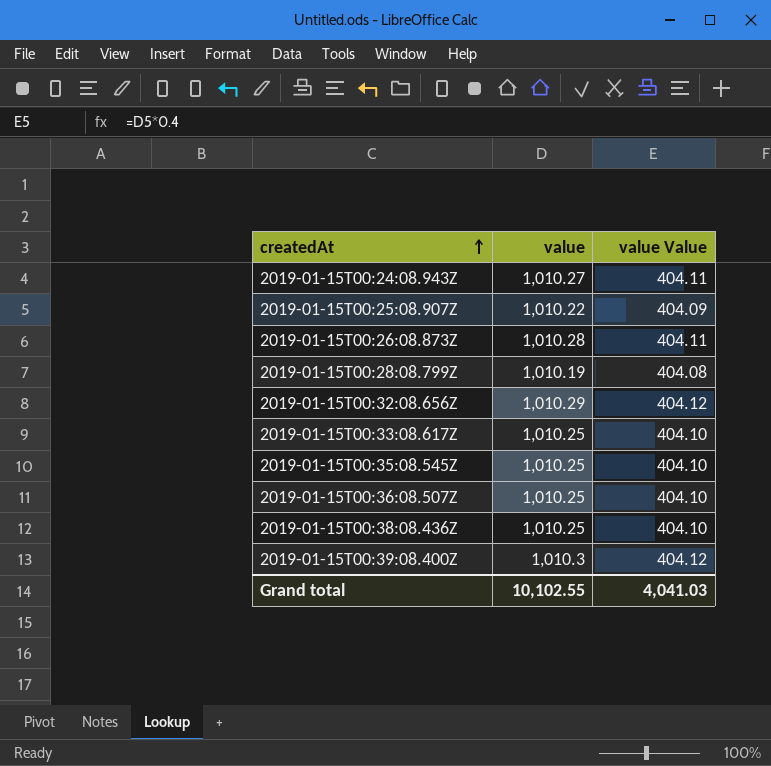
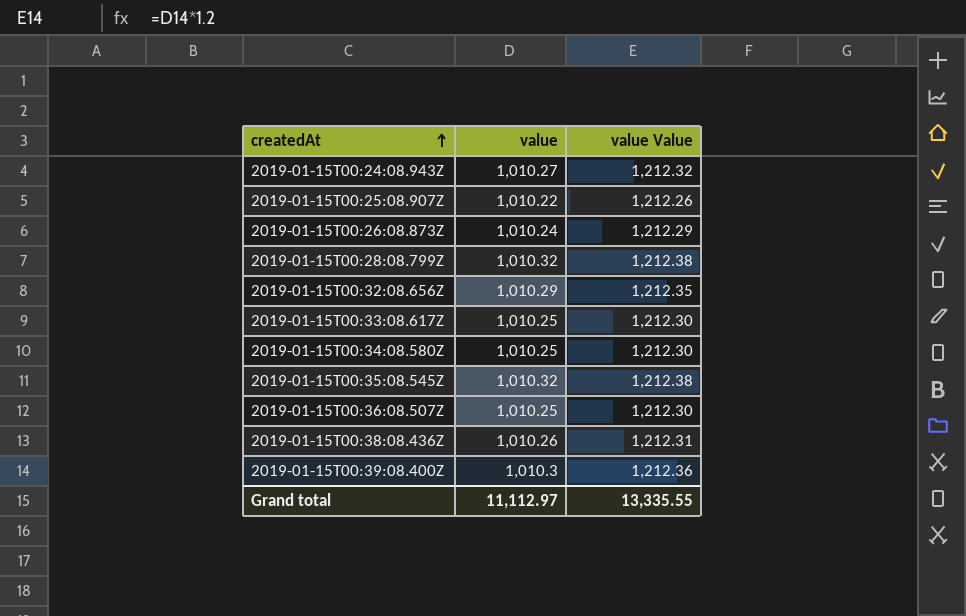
column value Value | formula: [value] * 0.4 -> [value] * 1.2
2019-01-15T00:26:08.873Z | value: 1,010.28 -> 1,010.24
2019-01-15T00:28:08.799Z | value: 1,010.19 -> 1,010.32
row 2019-01-15T00:34:08.580Z: none -> 1,010.25 | 1,212.30
2019-01-15T00:35:08.545Z | value: 1,010.25 -> 1,010.32
2019-01-15T00:38:08.436Z | value: 1,010.25 -> 1,010.26
Grand total | value: 10,102.55 -> 11,112.97
Grand total | value Value: 4,041.03 -> 13,335.55

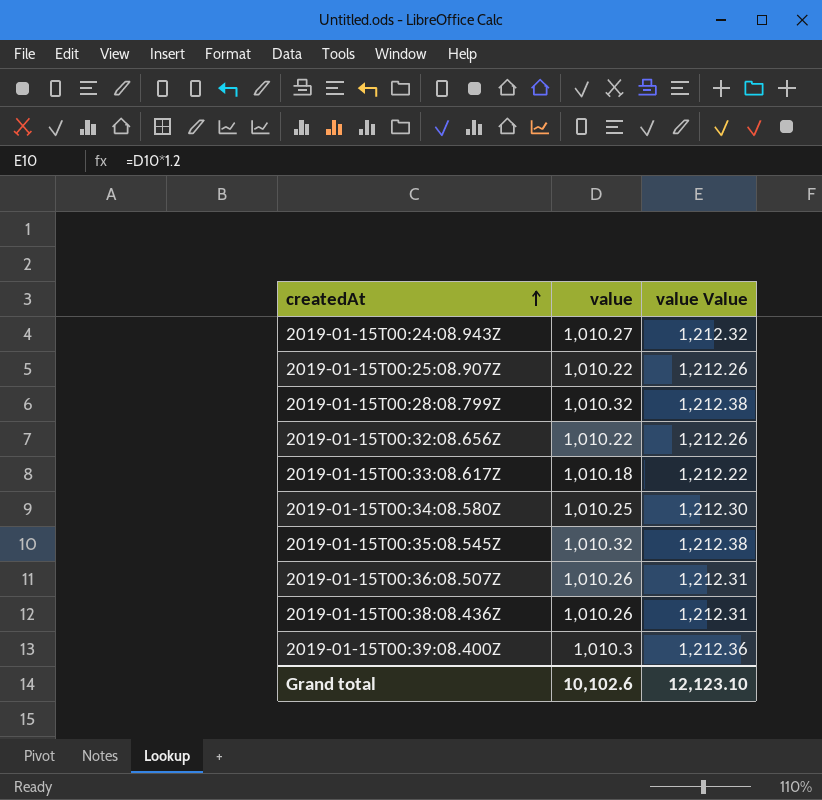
row 2019-01-15T00:26:08.873Z: 1,010.24 | 1,212.29 -> none
2019-01-15T00:32:08.656Z | value: 1,010.29 -> 1,010.22
2019-01-15T00:32:08.656Z | value Value: 1,212.35 -> 1,212.26
2019-01-15T00:33:08.617Z | value: 1,010.25 -> 1,010.18
2019-01-15T00:33:08.617Z | value Value: 1,212.30 -> 1,212.22
2019-01-15T00:36:08.507Z | value: 1,010.25 -> 1,010.26
2019-01-15T00:36:08.507Z | value Value: 1,212.30 -> 1,212.31
Grand total | value: 11,112.97 -> 10,102.6
Grand total | value Value: 13,335.55 -> 12,123.10

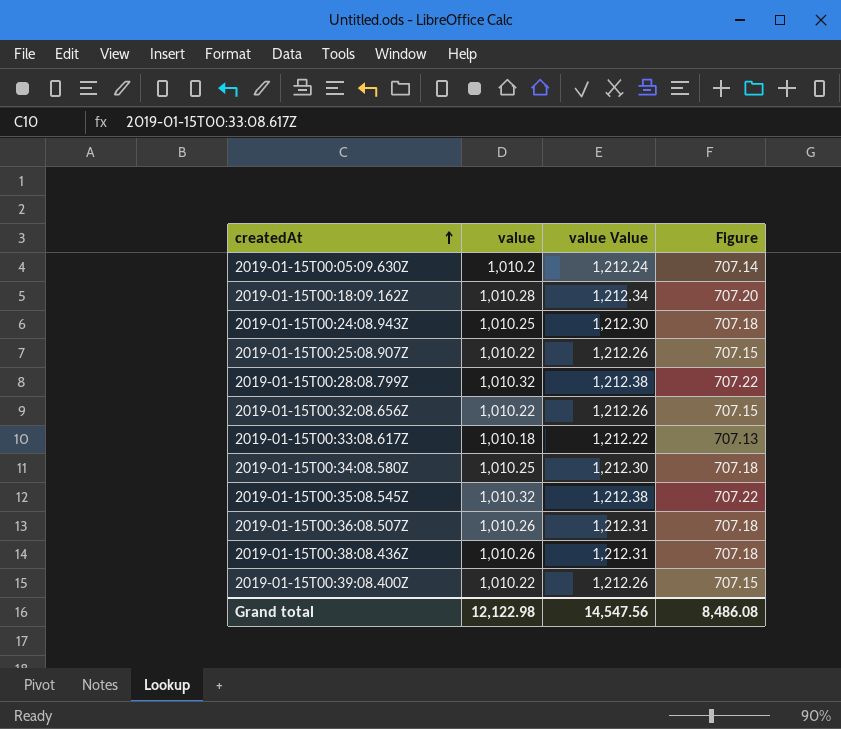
column Figure | formula: none -> [value] * 0.7
row 2019-01-15T00:05:09.630Z: none -> 1,010.2 | 1,212.24 | 707.14
row 2019-01-15T00:18:09.162Z: none -> 1,010.28 | 1,212.34 | 707.20
2019-01-15T00:24:08.943Z | value: 1,010.27 -> 1,010.25
2019-01-15T00:24:08.943Z | value Value: 1,212.32 -> 1,212.30
2019-01-15T00:39:08.400Z | value: 1,010.3 -> 1,010.22
2019-01-15T00:39:08.400Z | value Value: 1,212.36 -> 1,212.26
Grand total | value: 10,102.6 -> 12,122.98
Grand total | value Value: 12,123.10 -> 14,547.56

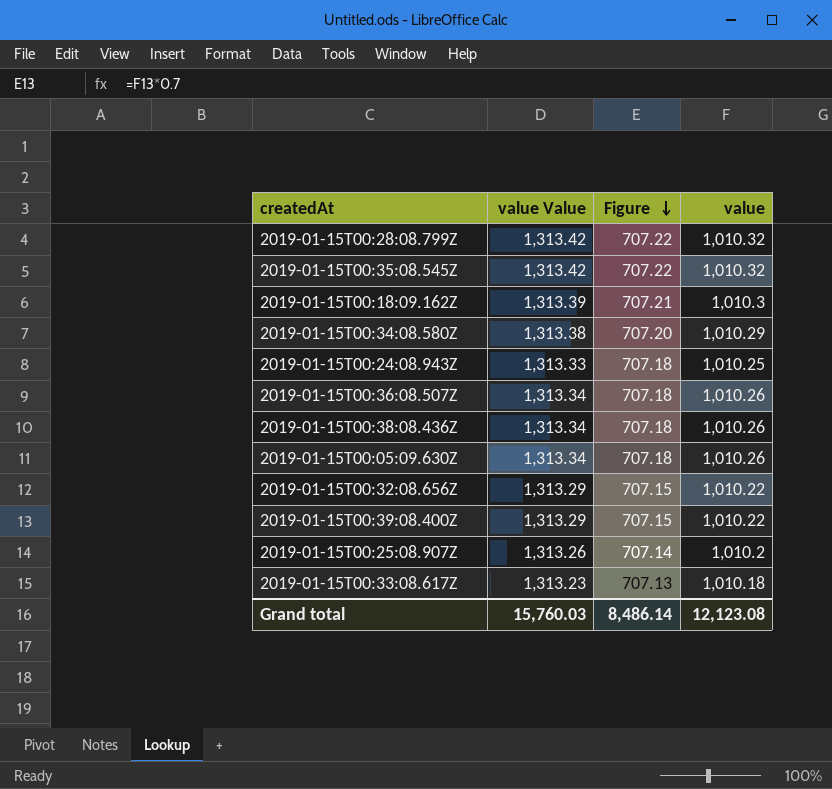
row order: createdAt ascending -> Figure descending
column value Value | formula: [value] * 1.2 -> [value] * 1.3
column value | position: 2 -> 4
2019-01-15T00:18:09.162Z | Figure: 707.20 -> 707.21
2019-01-15T00:18:09.162Z | value: 1,010.28 -> 1,010.3
2019-01-15T00:34:08.580Z | Figure: 707.18 -> 707.20
2019-01-15T00:34:08.580Z | value: 1,010.25 -> 1,010.29
2019-01-15T00:05:09.630Z | Figure: 707.14 -> 707.18
2019-01-15T00:05:09.630Z | value: 1,010.2 -> 1,010.26
2019-01-15T00:25:08.907Z | Figure: 707.15 -> 707.14
2019-01-15T00:25:08.907Z | value: 1,010.22 -> 1,010.2
Grand total | value Value: 14,547.56 -> 15,760.03
Grand total | Figure: 8,486.08 -> 8,486.14
Grand total | value: 12,122.98 -> 12,123.08

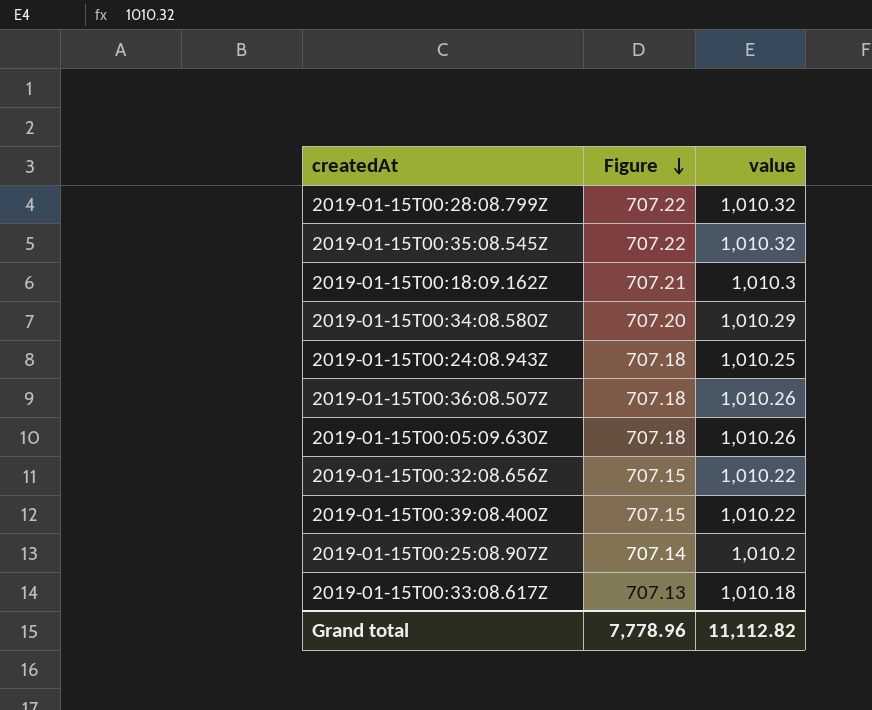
column value Value | formula: [value] * 1.3 -> none
row 2019-01-15T00:38:08.436Z: 1,313.34 | 707.18 | 1,010.26 -> none
Grand total | Figure: 8,486.14 -> 7,778.96
Grand total | value: 12,123.08 -> 11,112.82

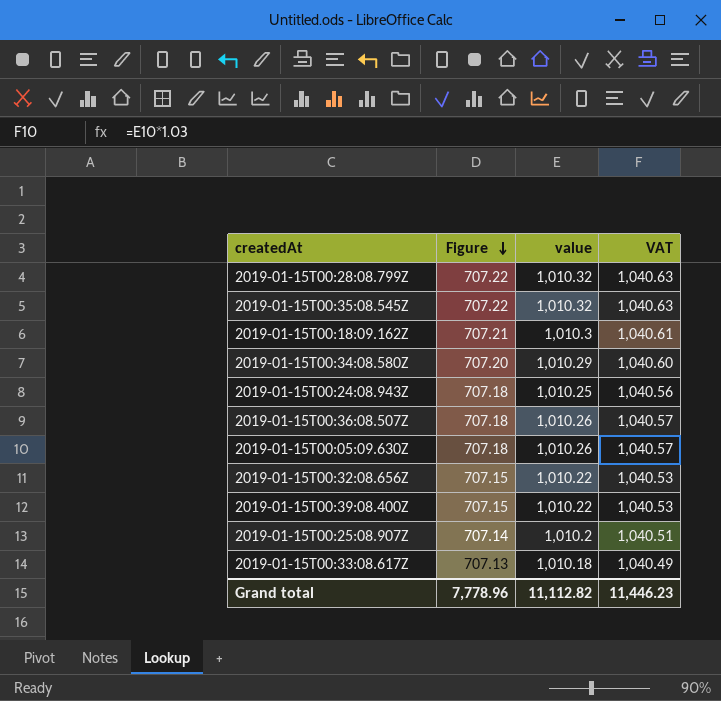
column VAT | formula: none -> [value] * 1.03

